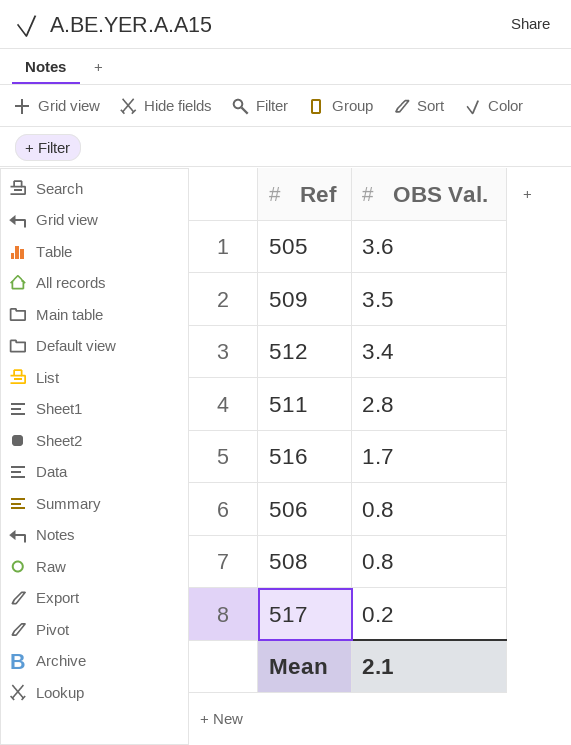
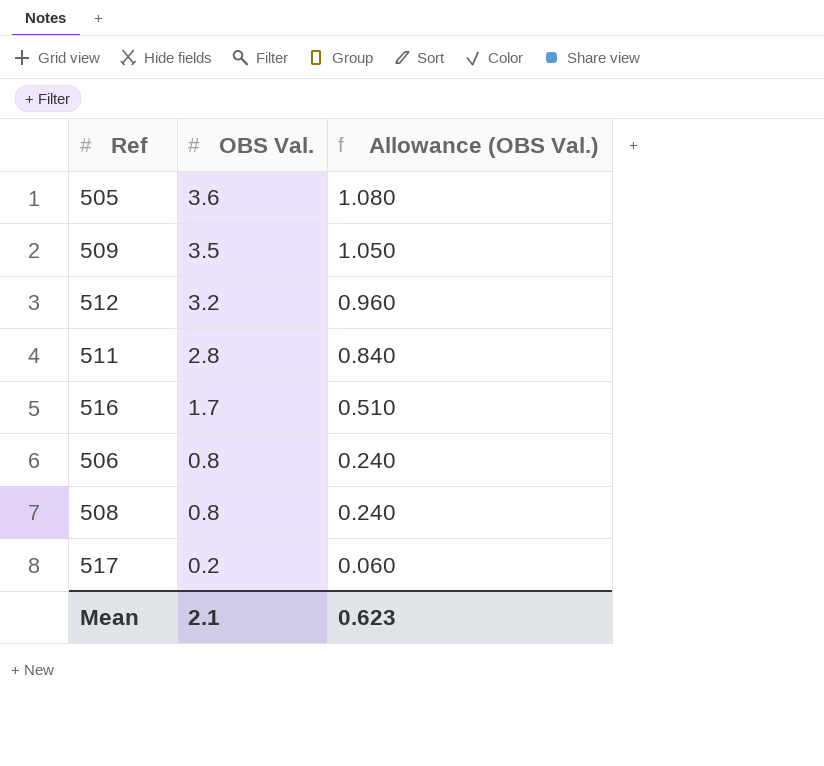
column Allowance (OBS Val.) | formula: none -> [OBS Val.] * 0.3
512 | OBS Val.: 3.4 -> 3.2

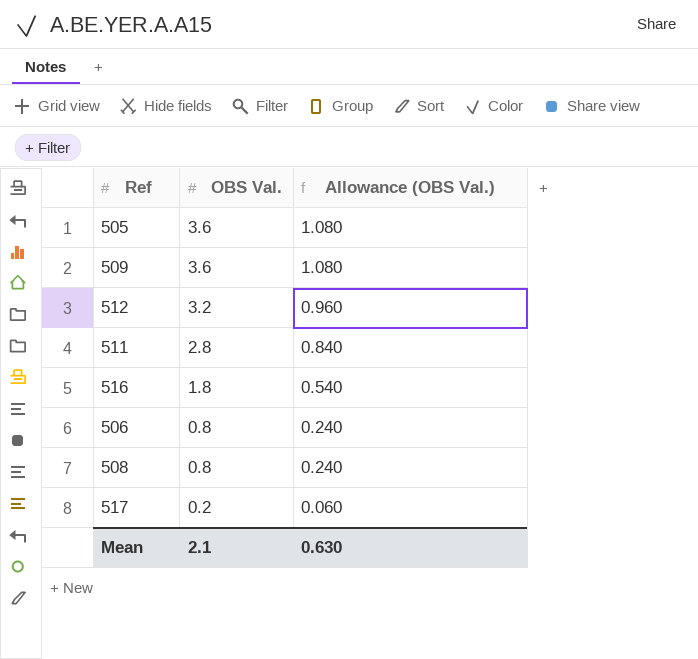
509 | OBS Val.: 3.5 -> 3.6
509 | Allowance (OBS Val.): 1.050 -> 1.080
516 | OBS Val.: 1.7 -> 1.8
516 | Allowance (OBS Val.): 0.510 -> 0.540
Mean | Allowance (OBS Val.): 0.623 -> 0.630

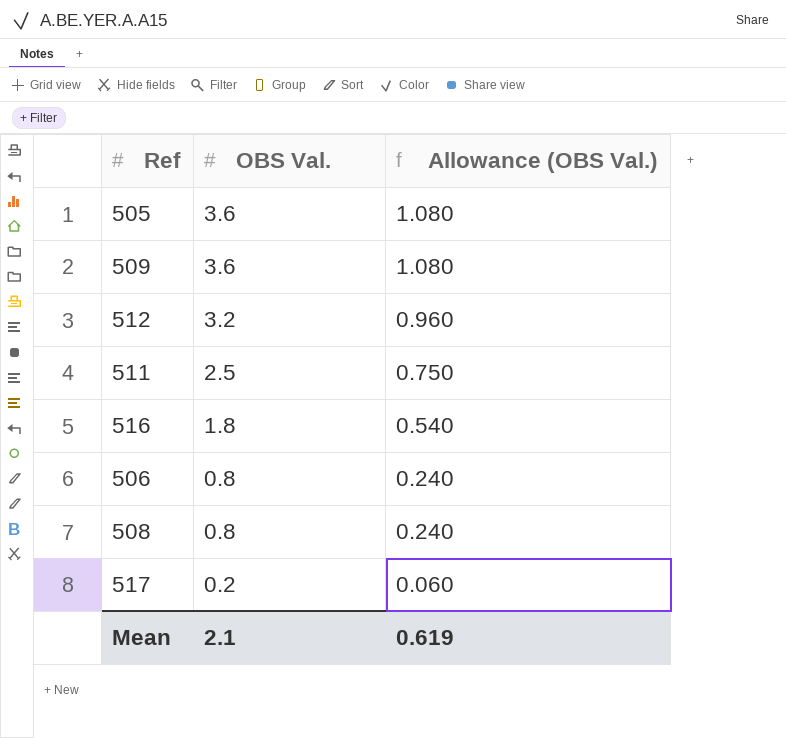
511 | OBS Val.: 2.8 -> 2.5
511 | Allowance (OBS Val.): 0.840 -> 0.750
Mean | Allowance (OBS Val.): 0.630 -> 0.619

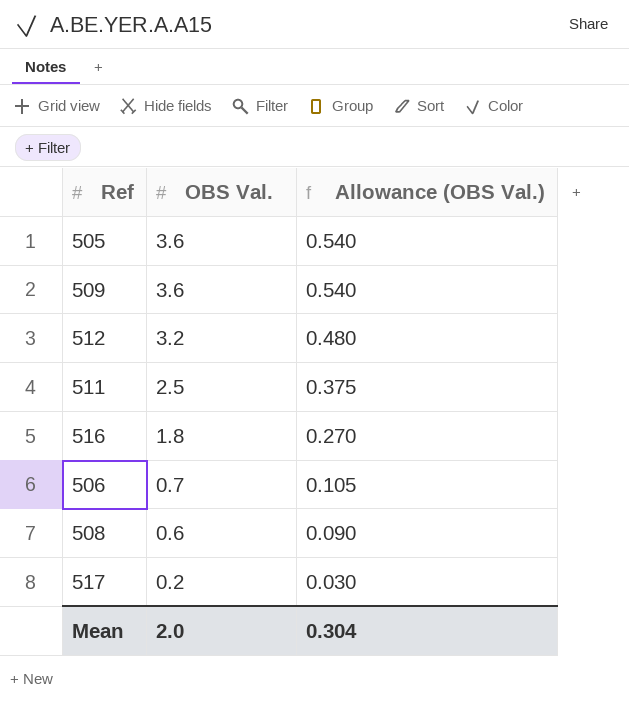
column Allowance (OBS Val.) | formula: [OBS Val.] * 0.3 -> [OBS Val.] * 0.15
506 | OBS Val.: 0.8 -> 0.7
508 | OBS Val.: 0.8 -> 0.6
Mean | OBS Val.: 2.1 -> 2.0
Mean | Allowance (OBS Val.): 0.619 -> 0.304

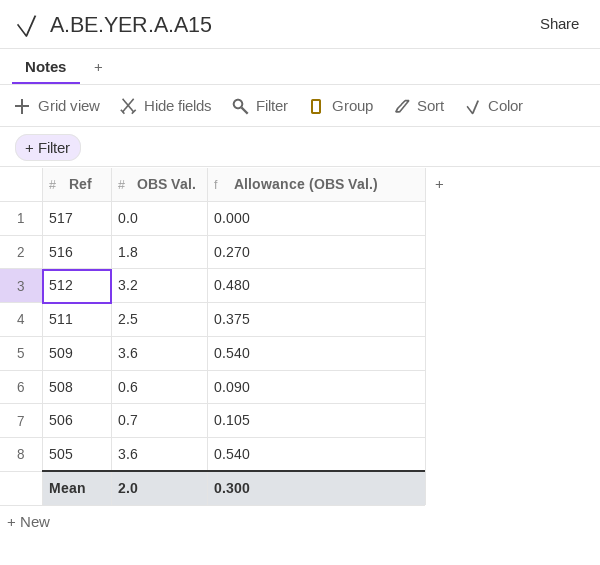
row order: OBS Val. descending -> Ref descending
517 | OBS Val.: 0.2 -> 0.0
517 | Allowance (OBS Val.): 0.030 -> 0.000
Mean | Allowance (OBS Val.): 0.304 -> 0.300

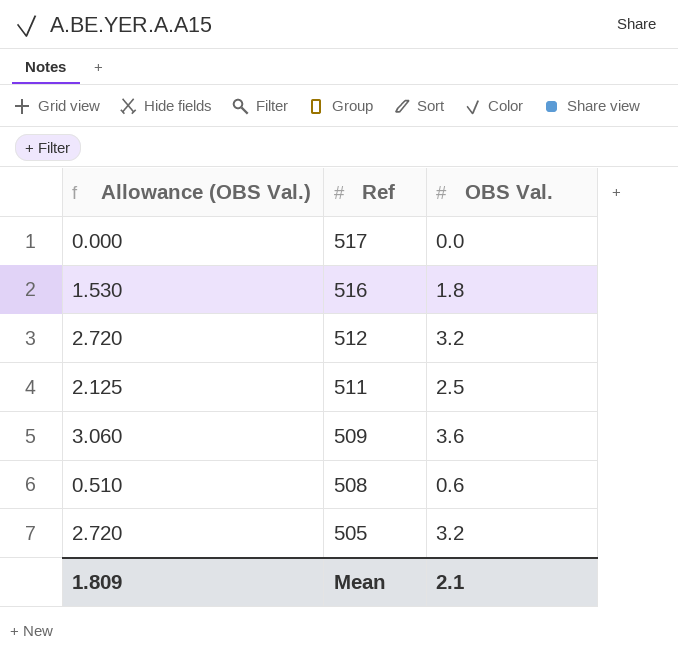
column Allowance (OBS Val.) | formula: [OBS Val.] * 0.15 -> [OBS Val.] * 0.85
column Allowance (OBS Val.) | position: 3 -> 1
row 506: 0.7 | 0.105 -> none
505 | OBS Val.: 3.6 -> 3.2
Mean | Allowance (OBS Val.): 0.300 -> 1.809
Mean | OBS Val.: 2.0 -> 2.1

